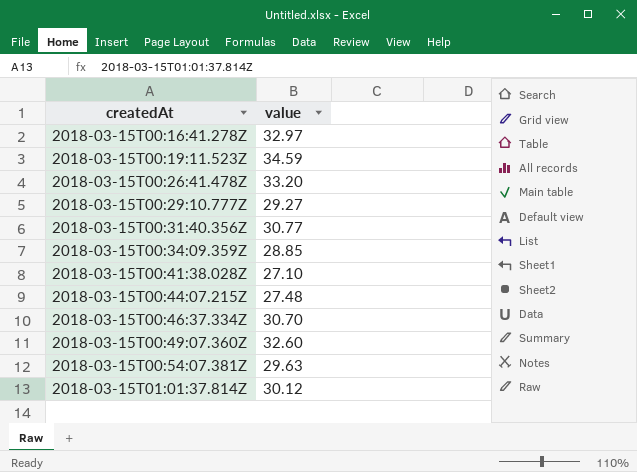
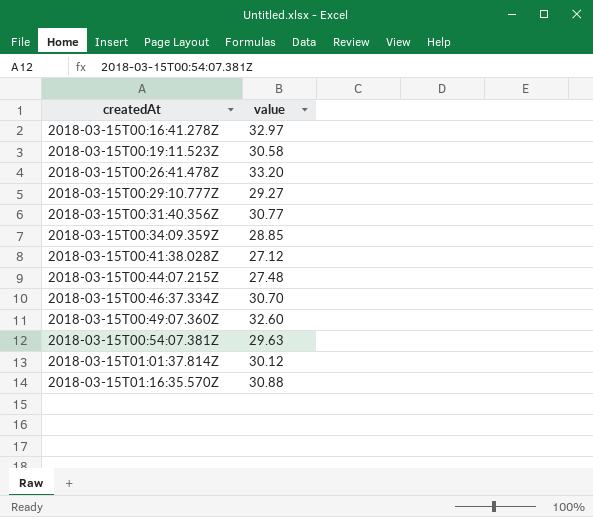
2018-03-15T00:19:11.523Z | value: 34.59 -> 30.58
2018-03-15T00:41:38.028Z | value: 27.10 -> 27.12
row 2018-03-15T01:16:35.570Z: none -> 30.88

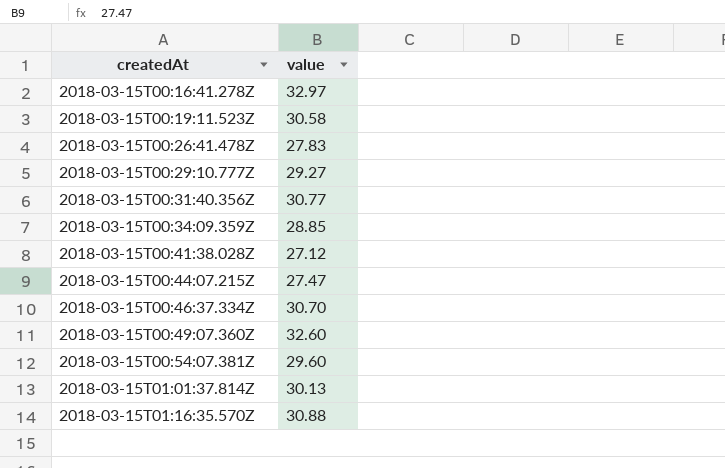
2018-03-15T00:26:41.478Z | value: 33.20 -> 27.83
2018-03-15T00:44:07.215Z | value: 27.48 -> 27.47
2018-03-15T00:54:07.381Z | value: 29.63 -> 29.60
2018-03-15T01:01:37.814Z | value: 30.12 -> 30.13

